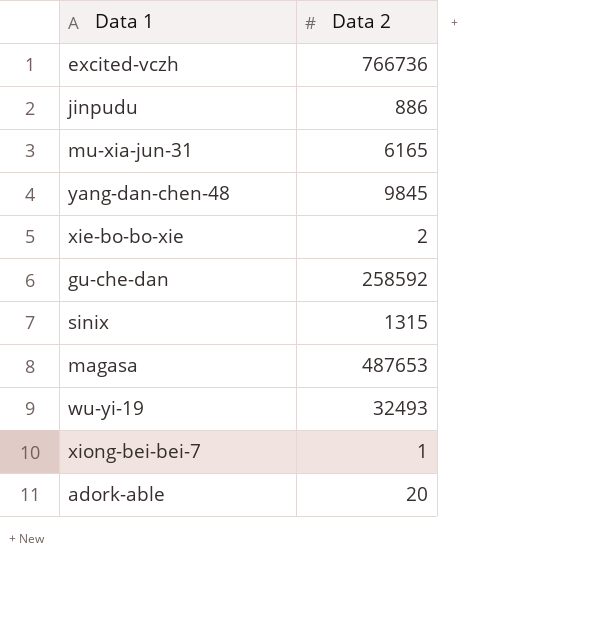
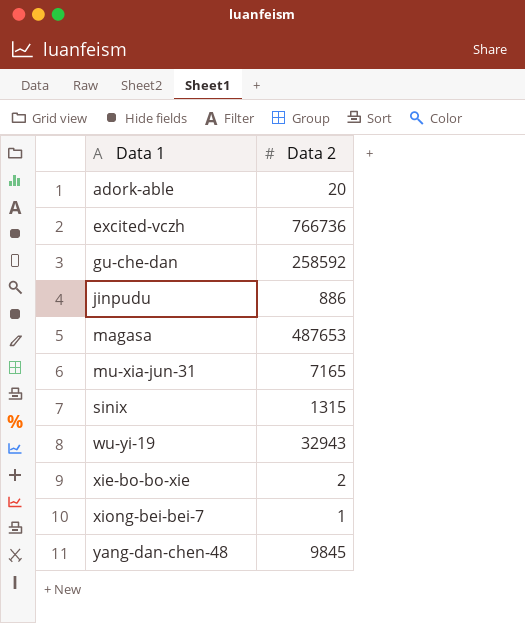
row order: none -> Data 1 ascending
mu-xia-jun-31 | Data 2: 6165 -> 7165
wu-yi-19 | Data 2: 32493 -> 32943

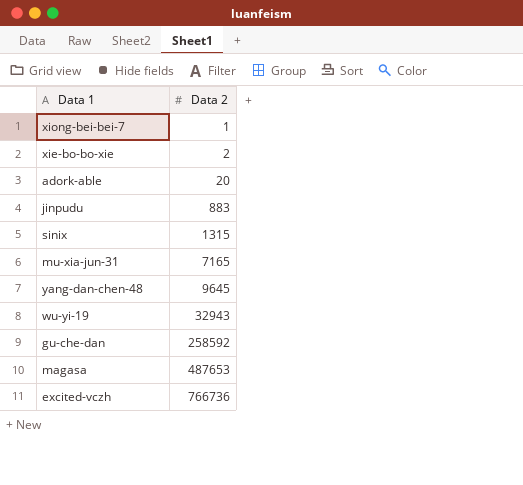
row order: Data 1 ascending -> Data 2 ascending
jinpudu | Data 2: 886 -> 883
yang-dan-chen-48 | Data 2: 9845 -> 9645

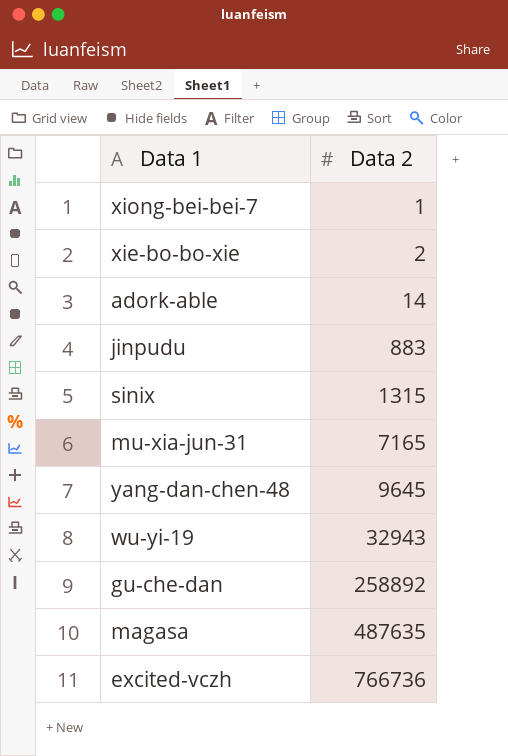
adork-able | Data 2: 20 -> 14
gu-che-dan | Data 2: 258592 -> 258892
magasa | Data 2: 487653 -> 487635

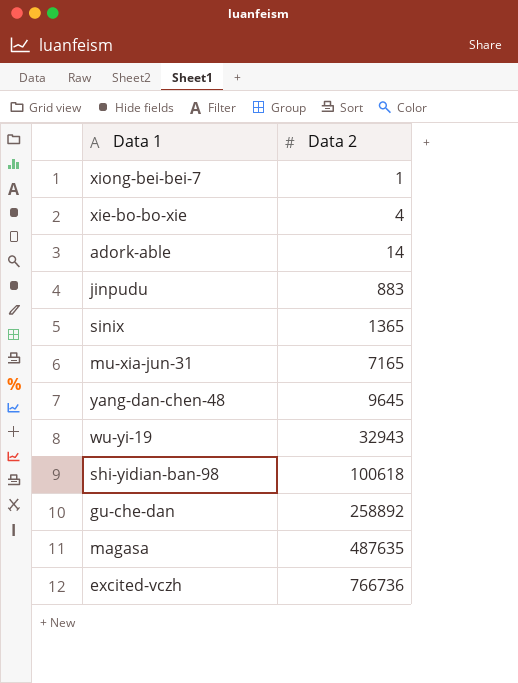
xie-bo-bo-xie | Data 2: 2 -> 4
sinix | Data 2: 1315 -> 1365
row shi-yidian-ban-98: none -> 100618

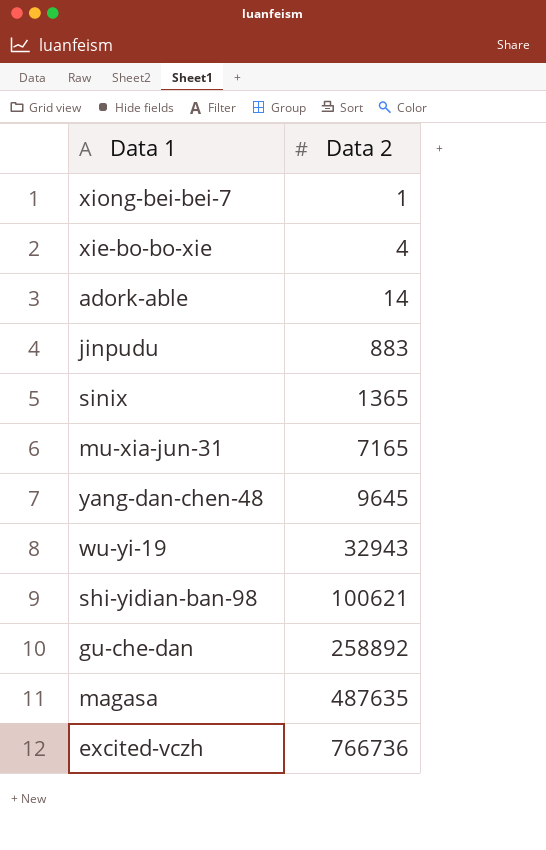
shi-yidian-ban-98 | Data 2: 100618 -> 100621

